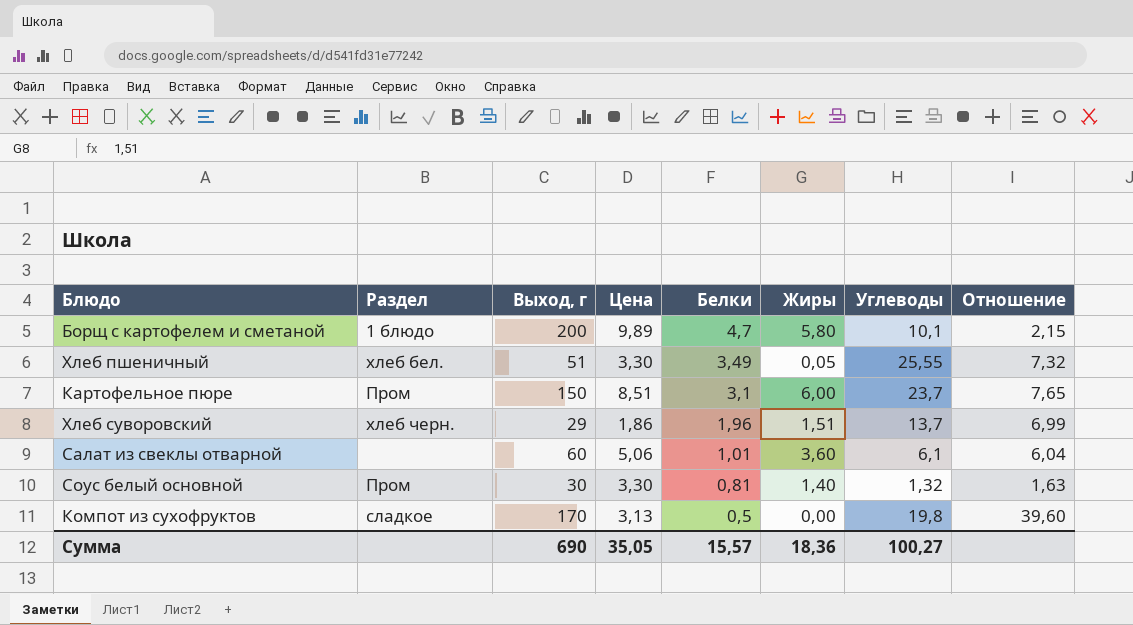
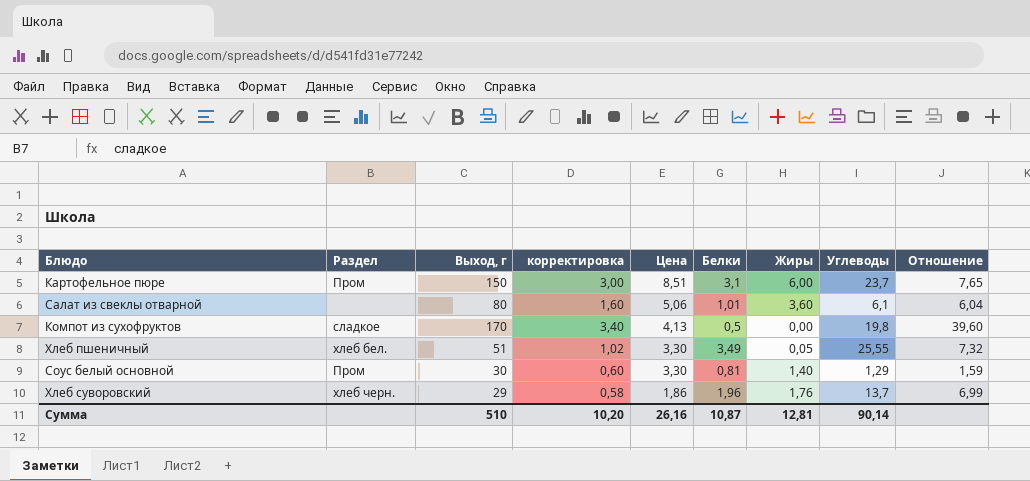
row order: Белки descending -> Цена descending
column корректировка | formula: none -> [Выход, г] * 0,02
row Борщ с картофелем и сметаной: 1 блюдо | 200 | 9,89 | 4,7 | 5,80 | 10,1 | 2,15 -> none
Салат из свеклы отварной | Выход, г: 60 -> 80
Компот из сухофруктов | Цена: 3,13 -> 4,13
Соус белый основной | Углеводы: 1,32 -> 1,29
Соус белый основной | Отношение: 1,63 -> 1,59
Хлеб суворовский | Жиры: 1,51 -> 1,76
Сумма | Выход, г: 690 -> 510
Сумма | Цена: 35,05 -> 26,16
Сумма | Белки: 15,57 -> 10,87
Сумма | Жиры: 18,36 -> 12,81
Сумма | Углеводы: 100,27 -> 90,14

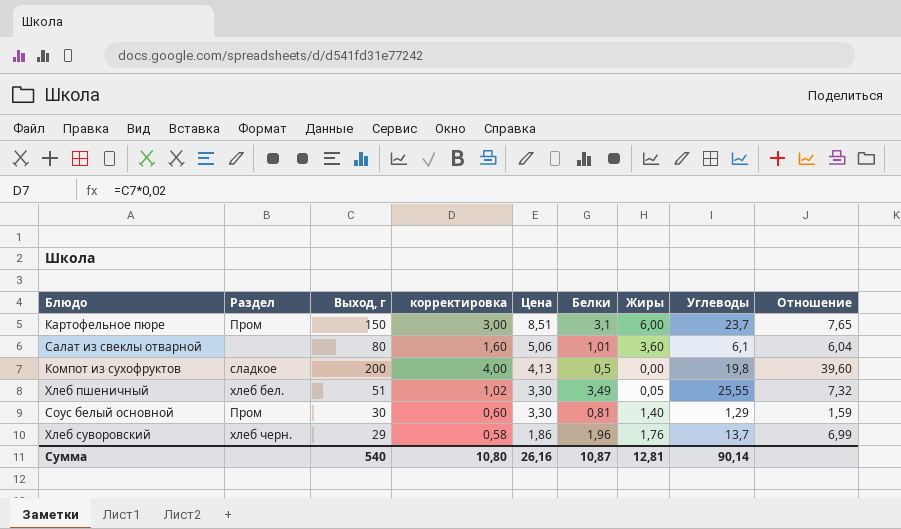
Компот из сухофруктов | Выход, г: 170 -> 200
Компот из сухофруктов | корректировка: 3,40 -> 4,00
Сумма | Выход, г: 510 -> 540
Сумма | корректировка: 10,20 -> 10,80

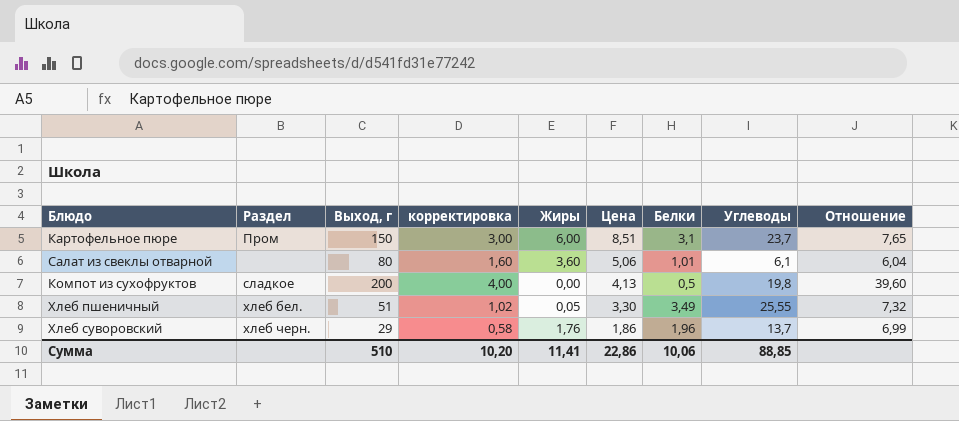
column Жиры | position: 7 -> 5
row Соус белый основной: Пром | 30 | 0,60 | 3,30 | 0,81 | 1,40 | 1,29 | 1,59 -> none
Сумма | Выход, г: 540 -> 510
Сумма | корректировка: 10,80 -> 10,20
Сумма | Жиры: 12,81 -> 11,41
Сумма | Цена: 26,16 -> 22,86
Сумма | Белки: 10,87 -> 10,06
Сумма | Углеводы: 90,14 -> 88,85

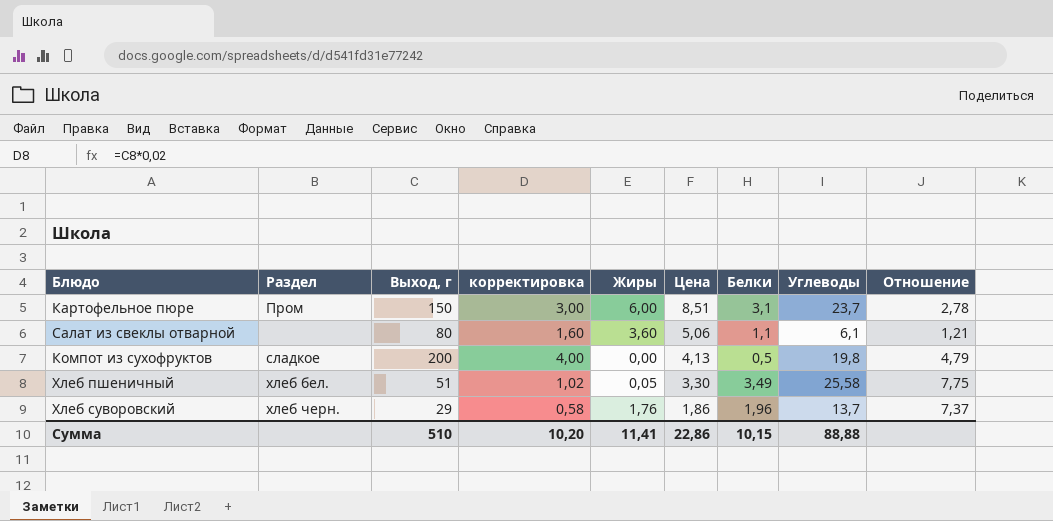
column Отношение | formula: [Углеводы] / [Белки] -> [Углеводы] / [Цена]
Салат из свеклы отварной | Белки: 1,01 -> 1,1
Хлеб пшеничный | Углеводы: 25,55 -> 25,58
Сумма | Белки: 10,06 -> 10,15
Сумма | Углеводы: 88,85 -> 88,88

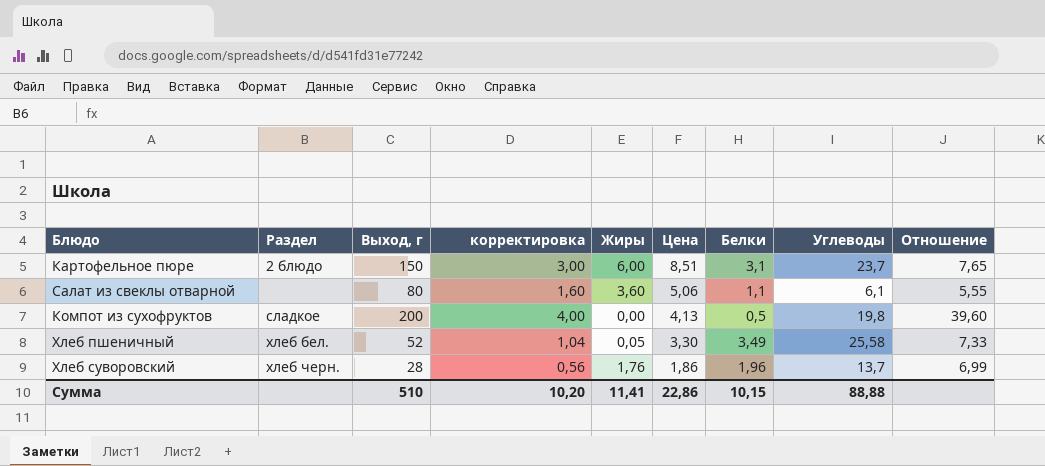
column Отношение | formula: [Углеводы] / [Цена] -> [Углеводы] / [Белки]
Картофельное пюре | Раздел: Пром -> 2 блюдо
Хлеб пшеничный | Выход, г: 51 -> 52
Хлеб пшеничный | корректировка: 1,02 -> 1,04
Хлеб суворовский | Выход, г: 29 -> 28
Хлеб суворовский | корректировка: 0,58 -> 0,56

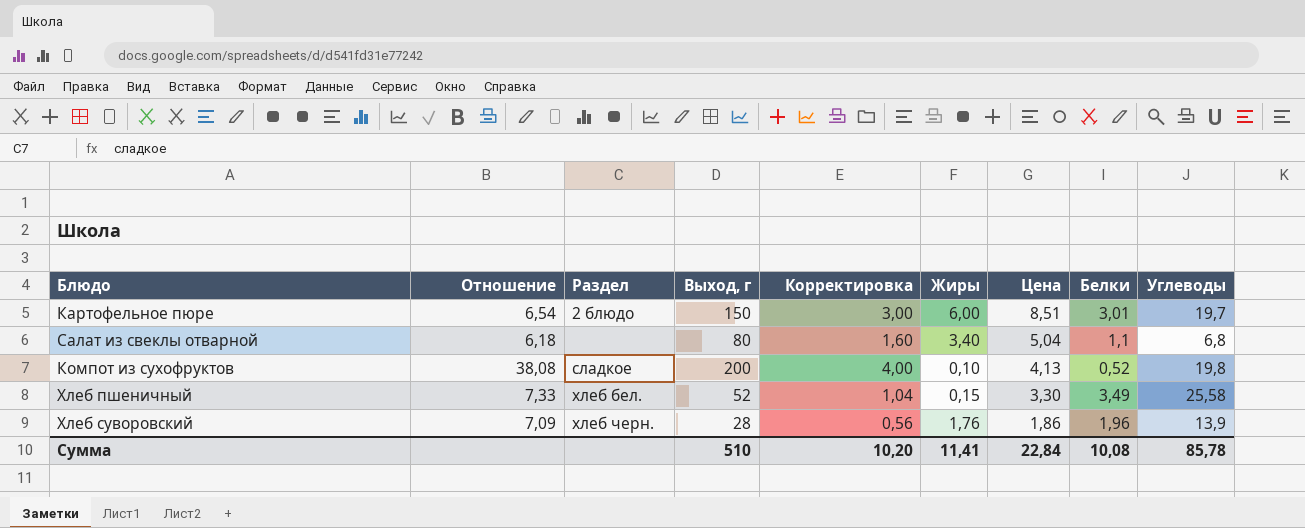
column Отношение | position: 9 -> 2
column name: корректировка -> Корректировка
Картофельное пюре | Отношение: 7,65 -> 6,54
Картофельное пюре | Белки: 3,1 -> 3,01
Картофельное пюре | Углеводы: 23,7 -> 19,7
Салат из свеклы отварной | Отношение: 5,55 -> 6,18
Салат из свеклы отварной | Жиры: 3,60 -> 3,40
Салат из свеклы отварной | Цена: 5,06 -> 5,04
Салат из свеклы отварной | Углеводы: 6,1 -> 6,8
Компот из сухофруктов | Отношение: 39,60 -> 38,08
Компот из сухофруктов | Жиры: 0,00 -> 0,10
Компот из сухофруктов | Белки: 0,5 -> 0,52
Хлеб пшеничный | Жиры: 0,05 -> 0,15
Хлеб суворовский | Отношение: 6,99 -> 7,09
Хлеб суворовский | Углеводы: 13,7 -> 13,9
Сумма | Цена: 22,86 -> 22,84
Сумма | Белки: 10,15 -> 10,08
Сумма | Углеводы: 88,88 -> 85,78

